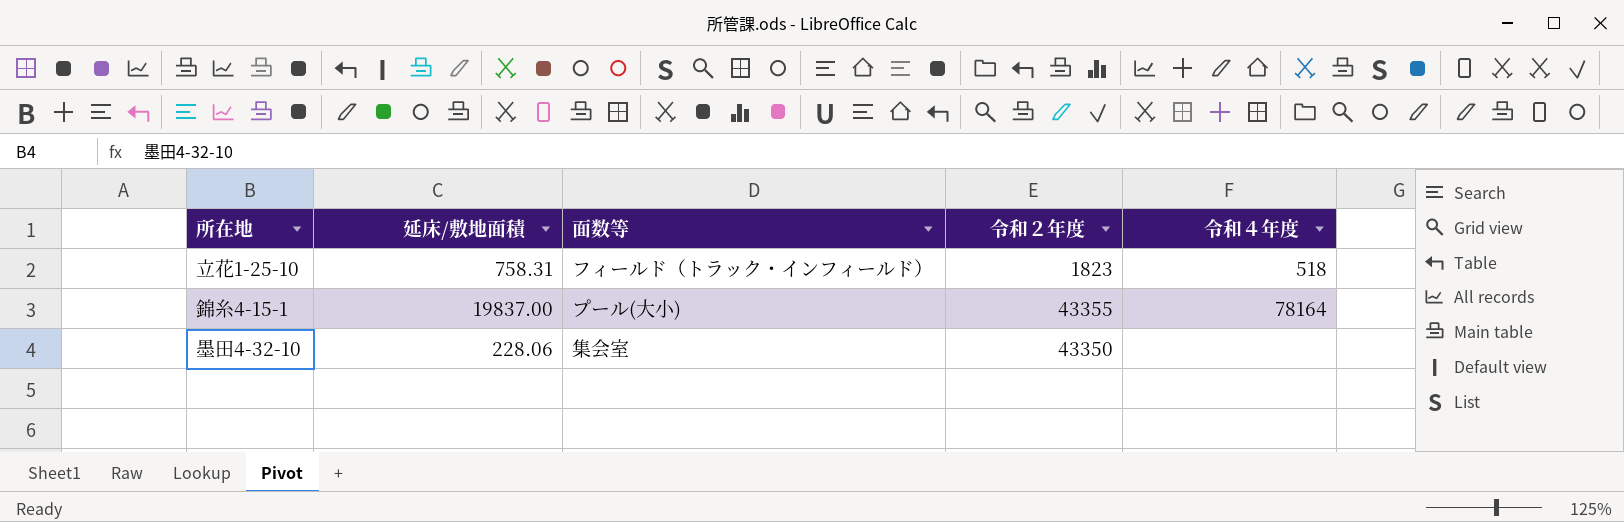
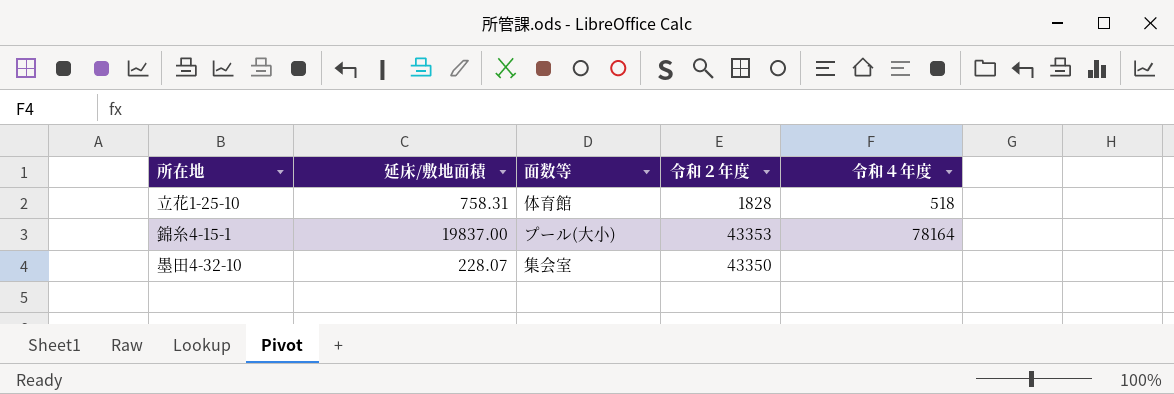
立花1-25-10 | 面数等: フィールド（トラック・インフィールド） -> 体育館
立花1-25-10 | 令和２年度: 1823 -> 1828
錦糸4-15-1 | 令和２年度: 43355 -> 43353
墨田4-32-10 | 延床/敷地面積: 228.06 -> 228.07

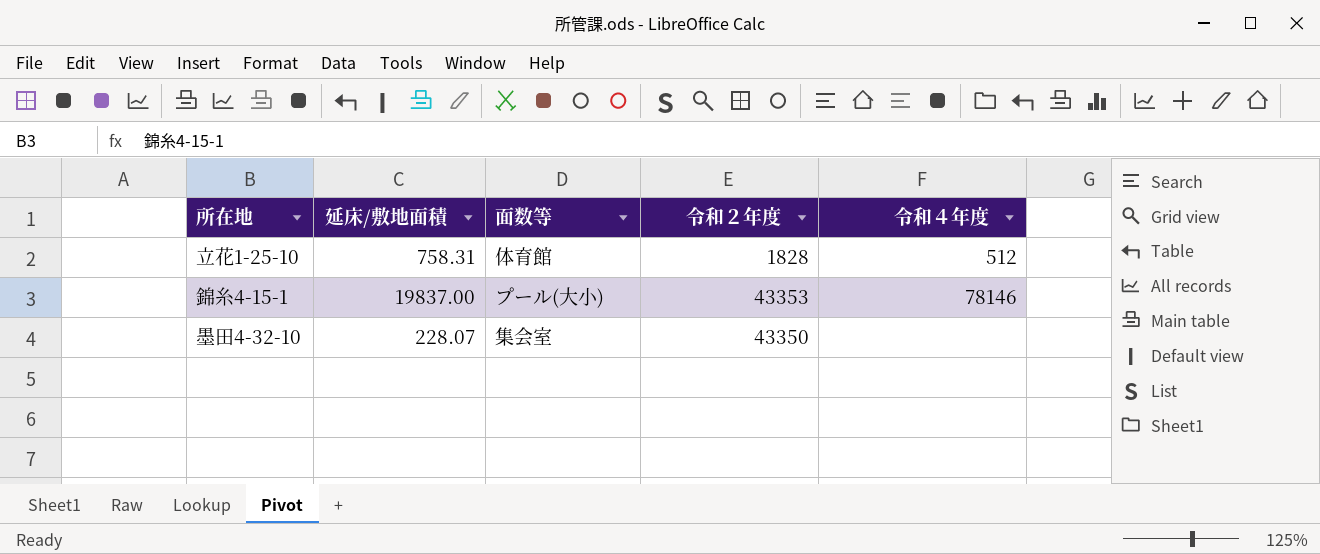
立花1-25-10 | 令和４年度: 518 -> 512
錦糸4-15-1 | 令和４年度: 78164 -> 78146

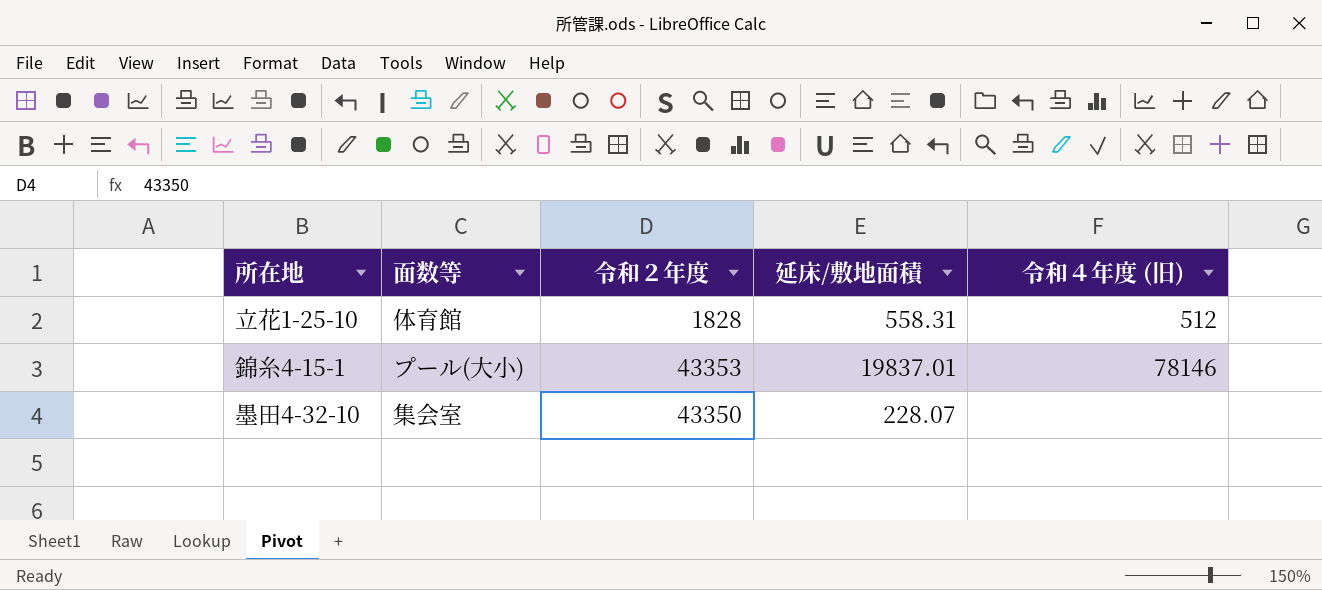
column 延床/敷地面積 | position: 2 -> 4
column name: 令和４年度 -> 令和４年度 (旧)
立花1-25-10 | 延床/敷地面積: 758.31 -> 558.31
錦糸4-15-1 | 延床/敷地面積: 19837.00 -> 19837.01

